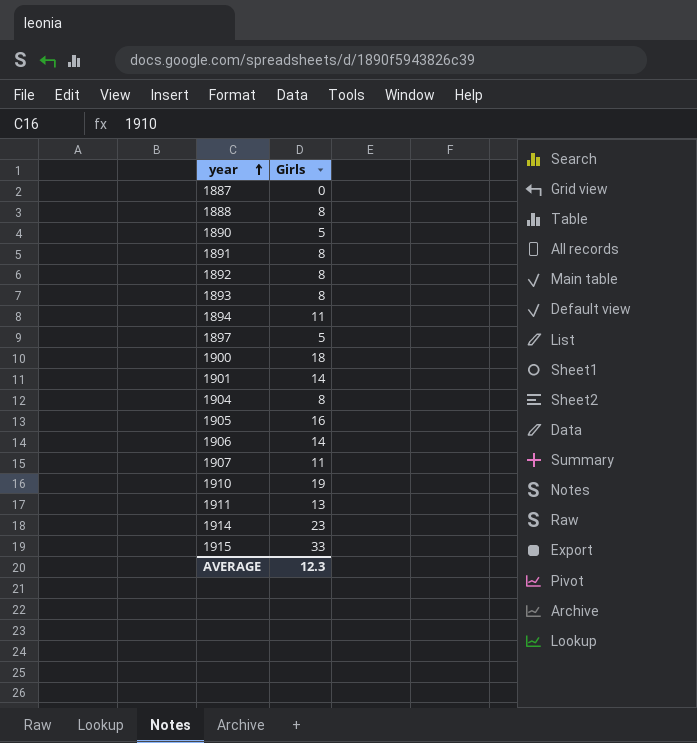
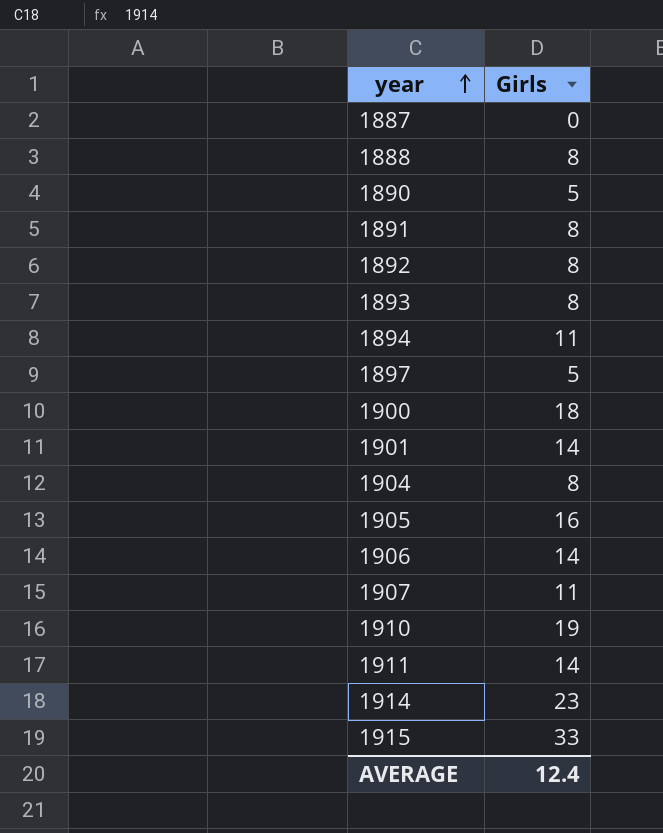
1911 | Girls: 13 -> 14
AVERAGE | Girls: 12.3 -> 12.4

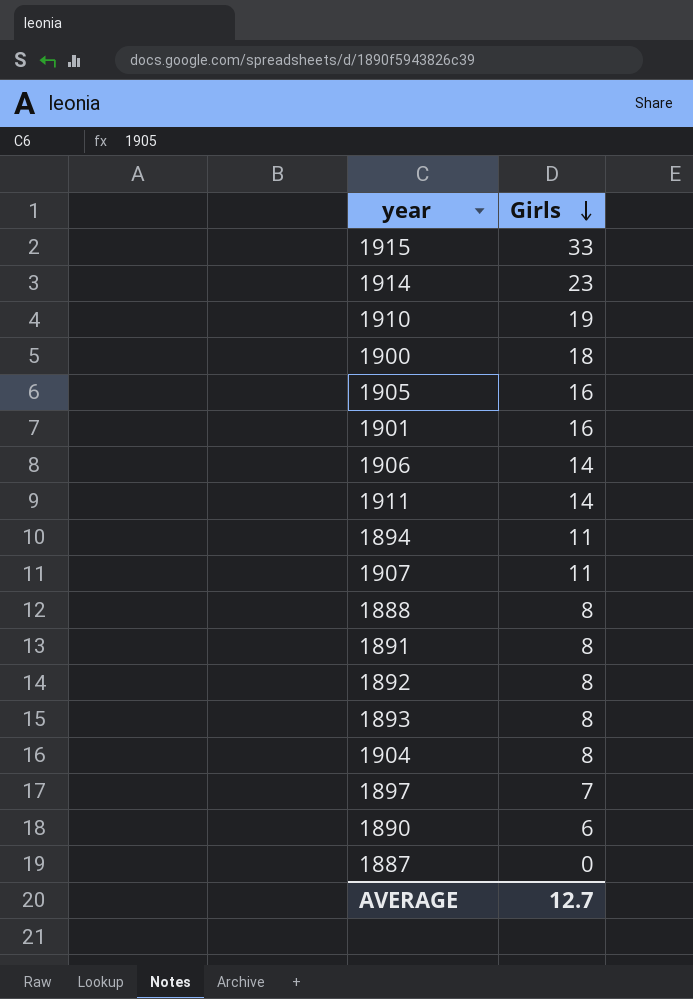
row order: year ascending -> Girls descending
1901 | Girls: 14 -> 16
1897 | Girls: 5 -> 7
1890 | Girls: 5 -> 6
AVERAGE | Girls: 12.4 -> 12.7

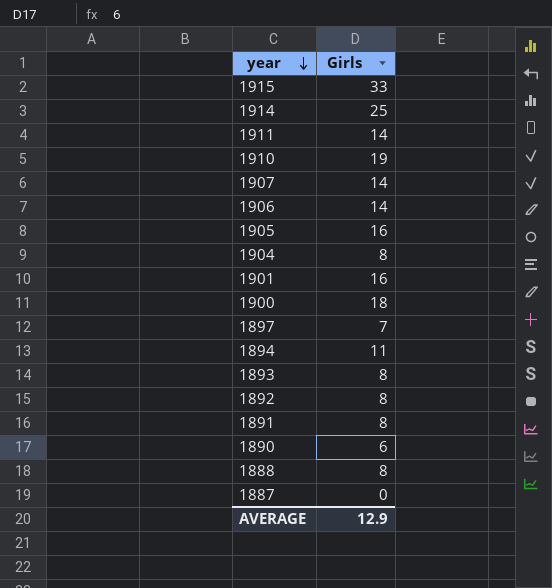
row order: Girls descending -> year descending
1914 | Girls: 23 -> 25
1907 | Girls: 11 -> 14
AVERAGE | Girls: 12.7 -> 12.9

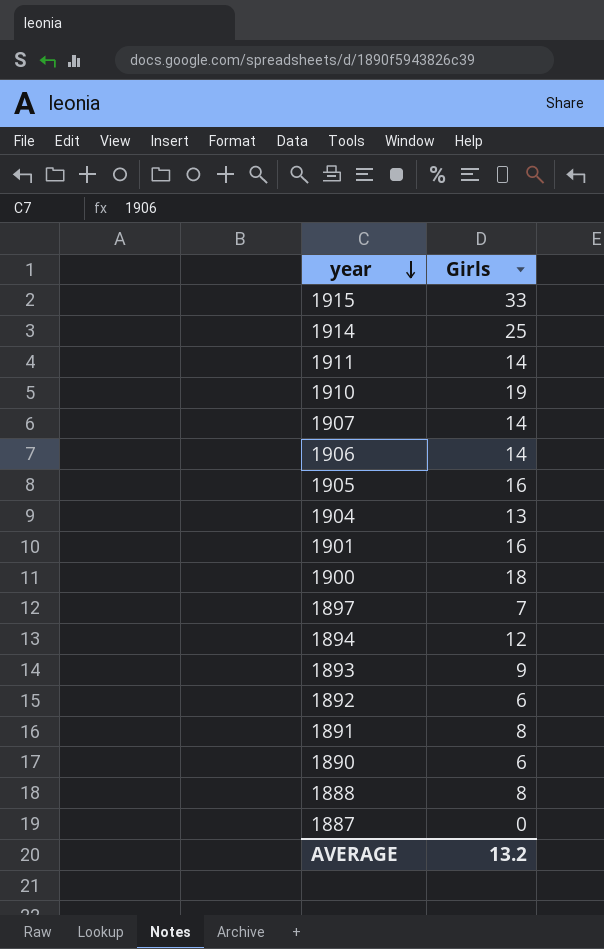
1904 | Girls: 8 -> 13
1894 | Girls: 11 -> 12
1893 | Girls: 8 -> 9
1892 | Girls: 8 -> 6
AVERAGE | Girls: 12.9 -> 13.2

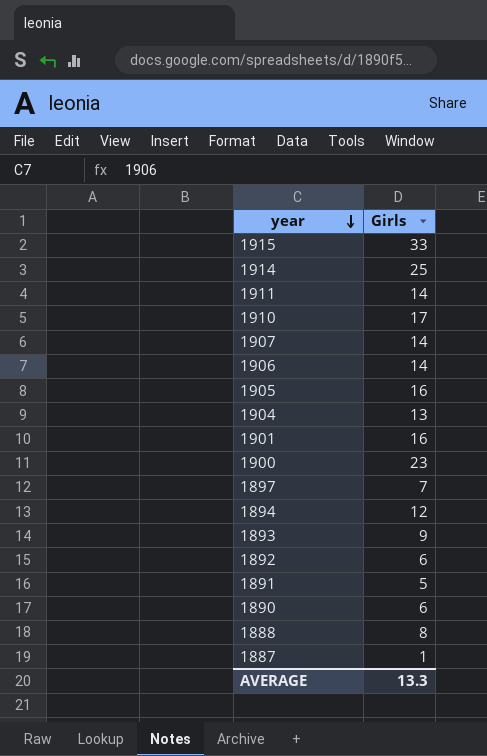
1910 | Girls: 19 -> 17
1900 | Girls: 18 -> 23
1891 | Girls: 8 -> 5
1887 | Girls: 0 -> 1
AVERAGE | Girls: 13.2 -> 13.3

